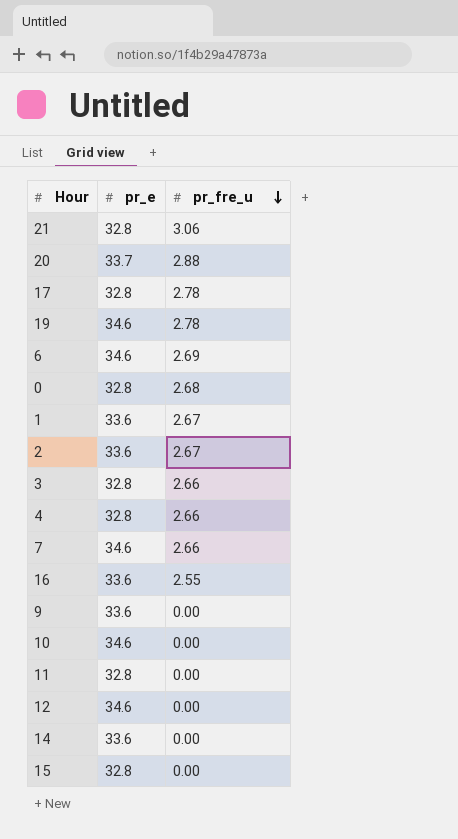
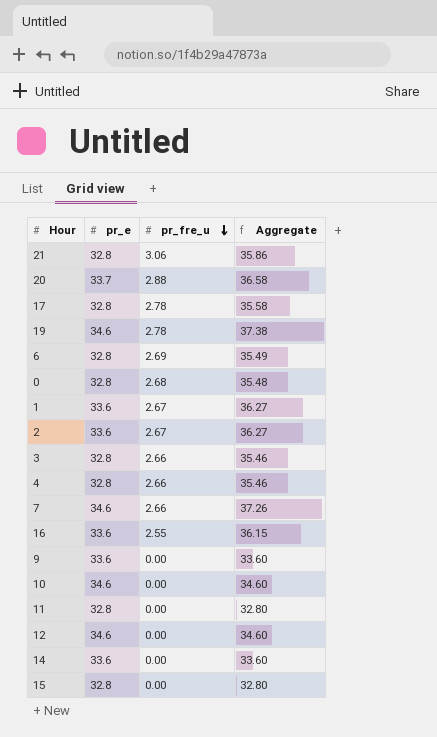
column Aggregate | formula: none -> [pr_e] + [pr_fre_u]
6 | pr_e: 34.6 -> 32.8

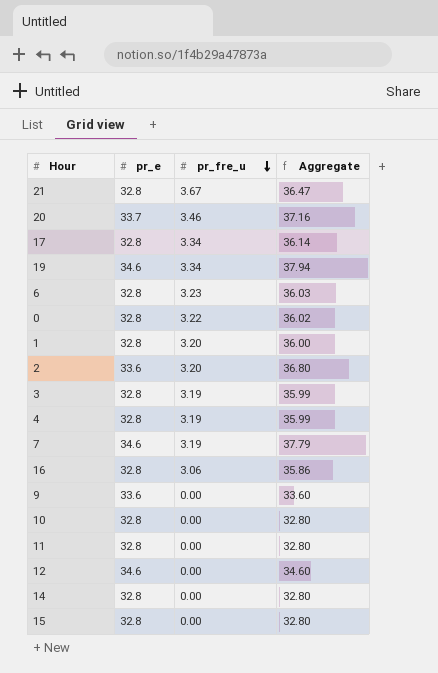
21 | pr_fre_u: 3.06 -> 3.67
21 | Aggregate: 35.86 -> 36.47
20 | pr_fre_u: 2.88 -> 3.46
20 | Aggregate: 36.58 -> 37.16
17 | pr_fre_u: 2.78 -> 3.34
17 | Aggregate: 35.58 -> 36.14
19 | pr_fre_u: 2.78 -> 3.34
19 | Aggregate: 37.38 -> 37.94
6 | pr_fre_u: 2.69 -> 3.23
6 | Aggregate: 35.49 -> 36.03
0 | pr_fre_u: 2.68 -> 3.22
0 | Aggregate: 35.48 -> 36.02
1 | pr_e: 33.6 -> 32.8
1 | pr_fre_u: 2.67 -> 3.20
1 | Aggregate: 36.27 -> 36.00
2 | pr_fre_u: 2.67 -> 3.20
2 | Aggregate: 36.27 -> 36.80
3 | pr_fre_u: 2.66 -> 3.19
3 | Aggregate: 35.46 -> 35.99
4 | pr_fre_u: 2.66 -> 3.19
4 | Aggregate: 35.46 -> 35.99
7 | pr_fre_u: 2.66 -> 3.19
7 | Aggregate: 37.26 -> 37.79
16 | pr_e: 33.6 -> 32.8
16 | pr_fre_u: 2.55 -> 3.06
16 | Aggregate: 36.15 -> 35.86
10 | pr_e: 34.6 -> 32.8
10 | Aggregate: 34.60 -> 32.80
14 | pr_e: 33.6 -> 32.8
14 | Aggregate: 33.60 -> 32.80

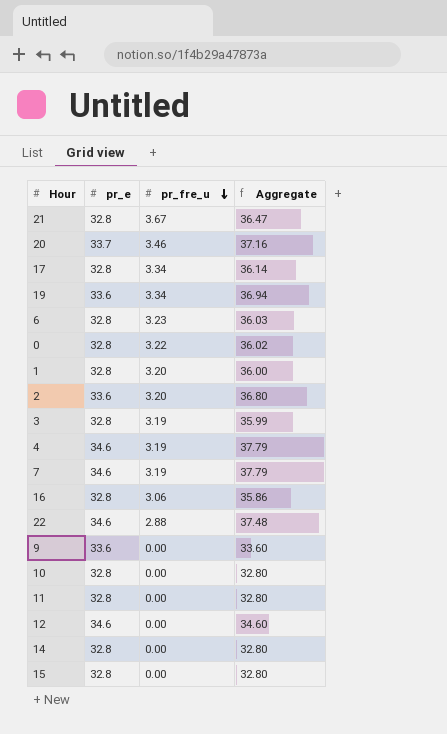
19 | pr_e: 34.6 -> 33.6
19 | Aggregate: 37.94 -> 36.94
4 | pr_e: 32.8 -> 34.6
4 | Aggregate: 35.99 -> 37.79
row 22: none -> 34.6 | 2.88 | 37.48

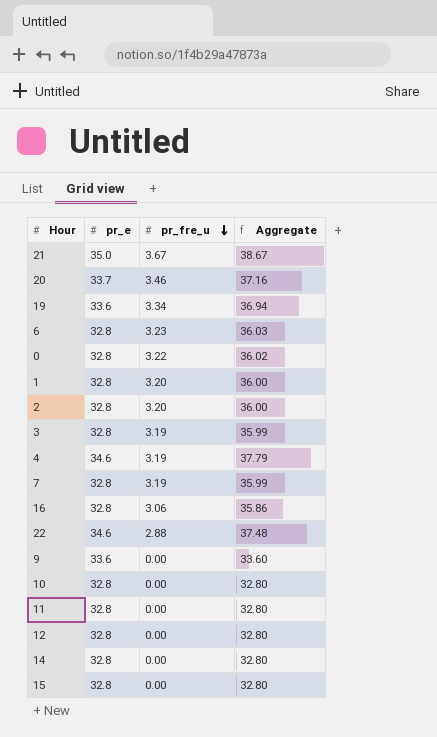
row 17: 32.8 | 3.34 | 36.14 -> none
21 | pr_e: 32.8 -> 35.0
21 | Aggregate: 36.47 -> 38.67
2 | pr_e: 33.6 -> 32.8
2 | Aggregate: 36.80 -> 36.00
7 | pr_e: 34.6 -> 32.8
7 | Aggregate: 37.79 -> 35.99
12 | pr_e: 34.6 -> 32.8
12 | Aggregate: 34.60 -> 32.80

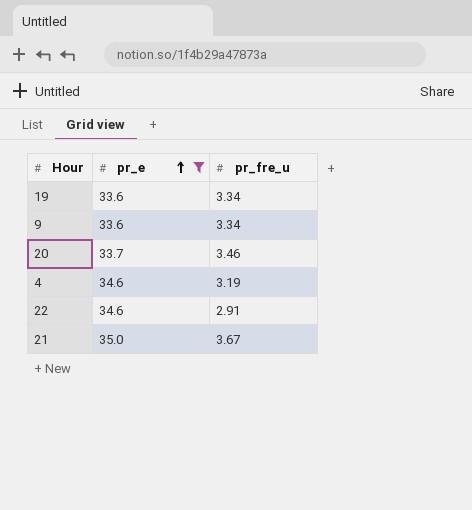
filter: none -> pr_e != 32.8
row order: pr_fre_u descending -> pr_e ascending
column Aggregate | formula: [pr_e] + [pr_fre_u] -> none
9 | pr_fre_u: 0.00 -> 3.34
22 | pr_fre_u: 2.88 -> 2.91

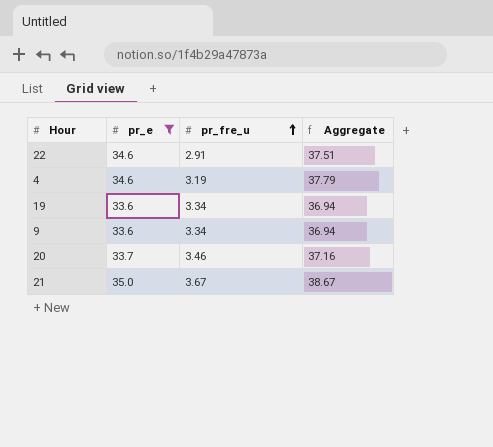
row order: pr_e ascending -> pr_fre_u ascending
column Aggregate | formula: none -> [pr_e] + [pr_fre_u]

